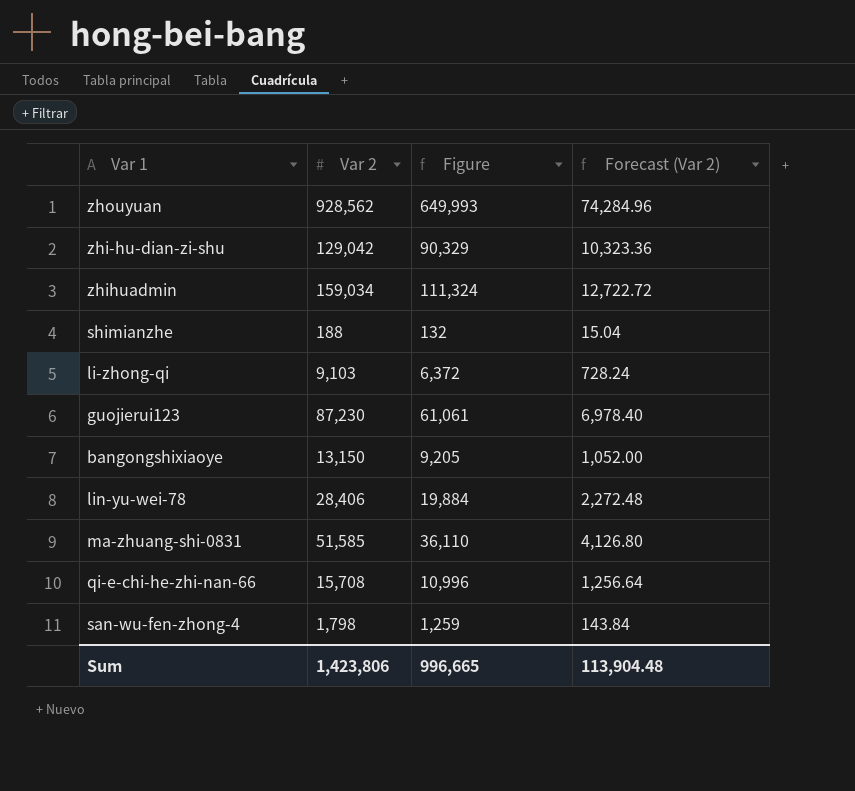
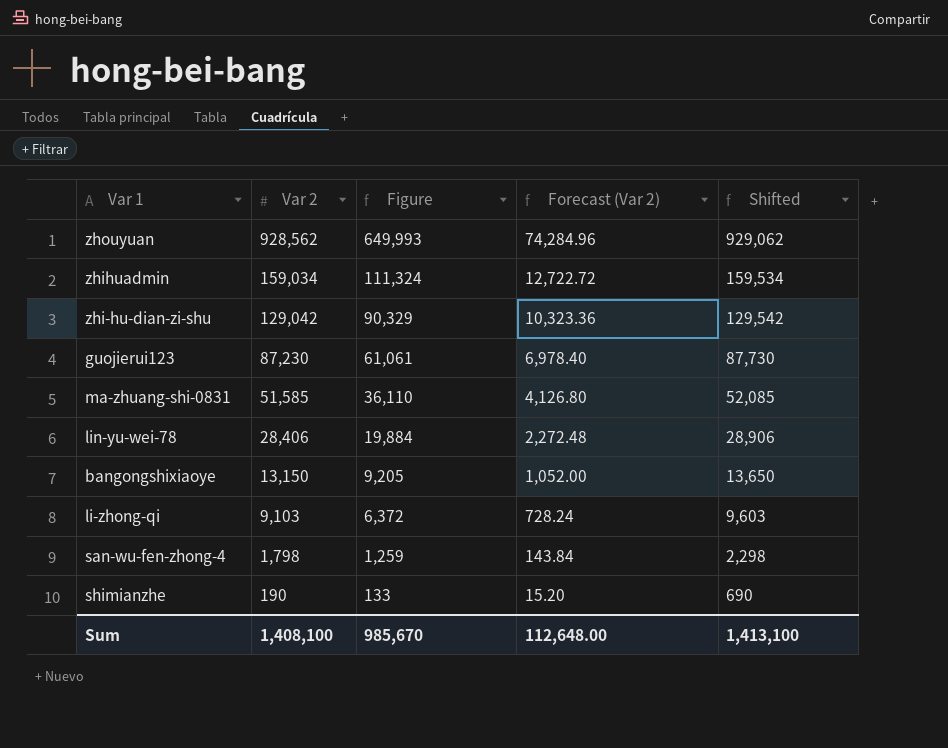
row order: none -> Var 2 descending
column Shifted | formula: none -> [Var 2] + 500
row qi-e-chi-he-zhi-nan-66: 15,708 | 10,996 | 1,256.64 -> none
shimianzhe | Var 2: 188 -> 190
shimianzhe | Figure: 132 -> 133
shimianzhe | Forecast (Var 2): 15.04 -> 15.20
Sum | Var 2: 1,423,806 -> 1,408,100
Sum | Figure: 996,665 -> 985,670
Sum | Forecast (Var 2): 113,904.48 -> 112,648.00

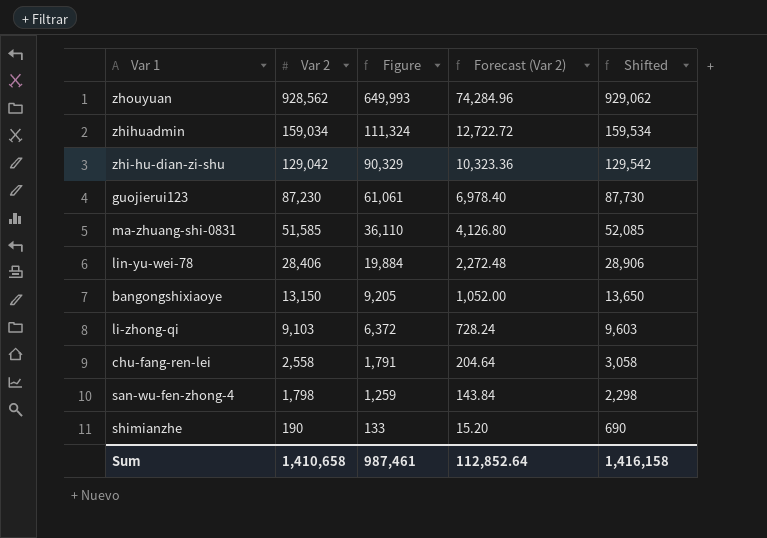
row chu-fang-ren-lei: none -> 2,558 | 1,791 | 204.64 | 3,058
Sum | Var 2: 1,408,100 -> 1,410,658
Sum | Figure: 985,670 -> 987,461
Sum | Forecast (Var 2): 112,648.00 -> 112,852.64
Sum | Shifted: 1,413,100 -> 1,416,158

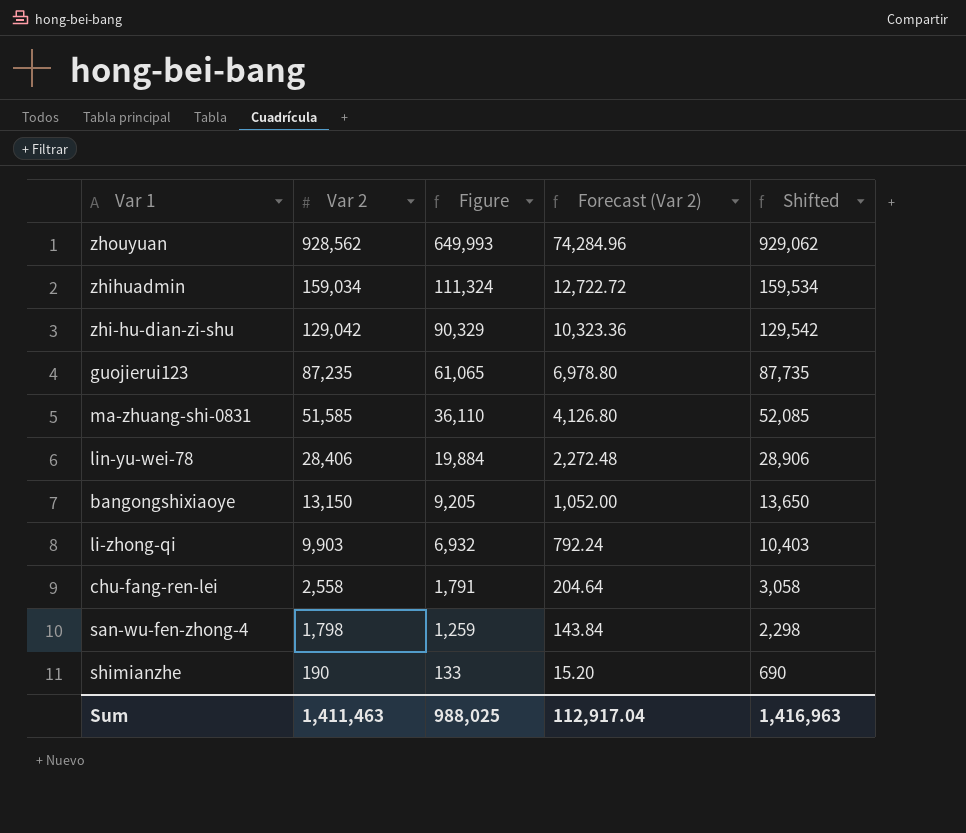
guojierui123 | Var 2: 87,230 -> 87,235
guojierui123 | Figure: 61,061 -> 61,065
guojierui123 | Forecast (Var 2): 6,978.40 -> 6,978.80
guojierui123 | Shifted: 87,730 -> 87,735
li-zhong-qi | Var 2: 9,103 -> 9,903
li-zhong-qi | Figure: 6,372 -> 6,932
li-zhong-qi | Forecast (Var 2): 728.24 -> 792.24
li-zhong-qi | Shifted: 9,603 -> 10,403
Sum | Var 2: 1,410,658 -> 1,411,463
Sum | Figure: 987,461 -> 988,025
Sum | Forecast (Var 2): 112,852.64 -> 112,917.04
Sum | Shifted: 1,416,158 -> 1,416,963

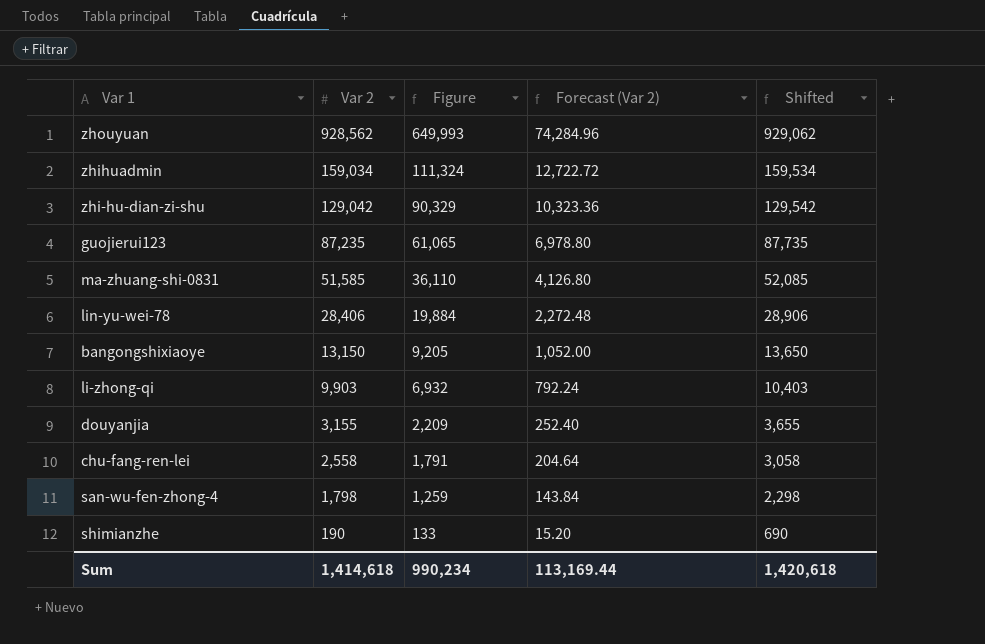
row douyanjia: none -> 3,155 | 2,209 | 252.40 | 3,655
Sum | Var 2: 1,411,463 -> 1,414,618
Sum | Figure: 988,025 -> 990,234
Sum | Forecast (Var 2): 112,917.04 -> 113,169.44
Sum | Shifted: 1,416,963 -> 1,420,618

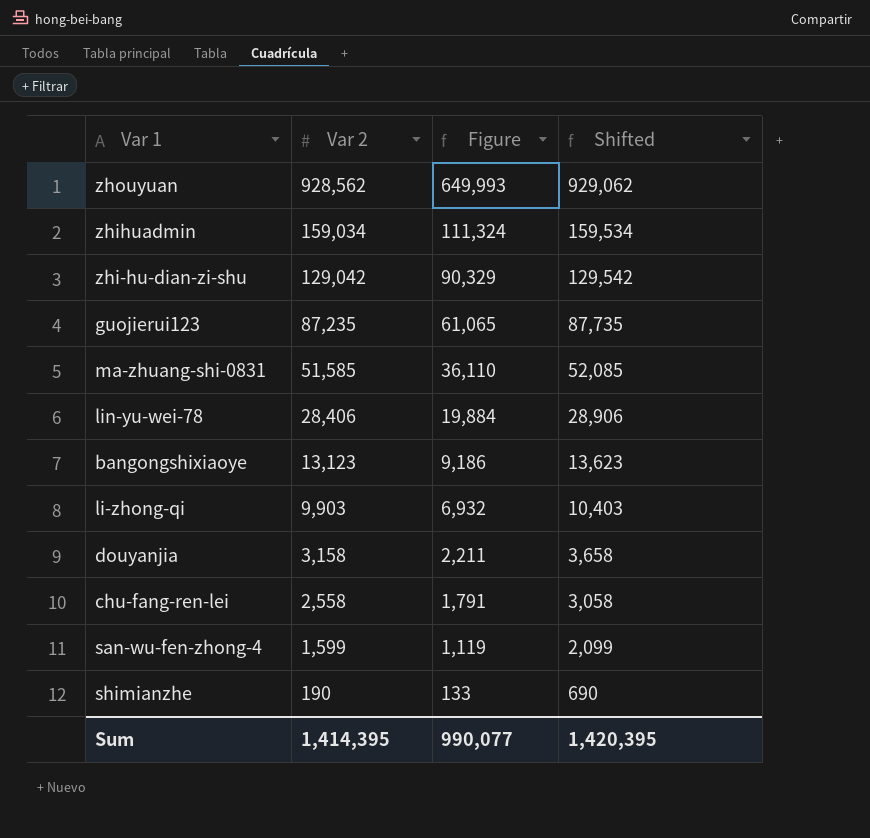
column Forecast (Var 2) | formula: [Var 2] * 0.08 -> none
bangongshixiaoye | Var 2: 13,150 -> 13,123
bangongshixiaoye | Figure: 9,205 -> 9,186
bangongshixiaoye | Shifted: 13,650 -> 13,623
douyanjia | Var 2: 3,155 -> 3,158
douyanjia | Figure: 2,209 -> 2,211
douyanjia | Shifted: 3,655 -> 3,658
san-wu-fen-zhong-4 | Var 2: 1,798 -> 1,599
san-wu-fen-zhong-4 | Figure: 1,259 -> 1,119
san-wu-fen-zhong-4 | Shifted: 2,298 -> 2,099
Sum | Var 2: 1,414,618 -> 1,414,395
Sum | Figure: 990,234 -> 990,077
Sum | Shifted: 1,420,618 -> 1,420,395

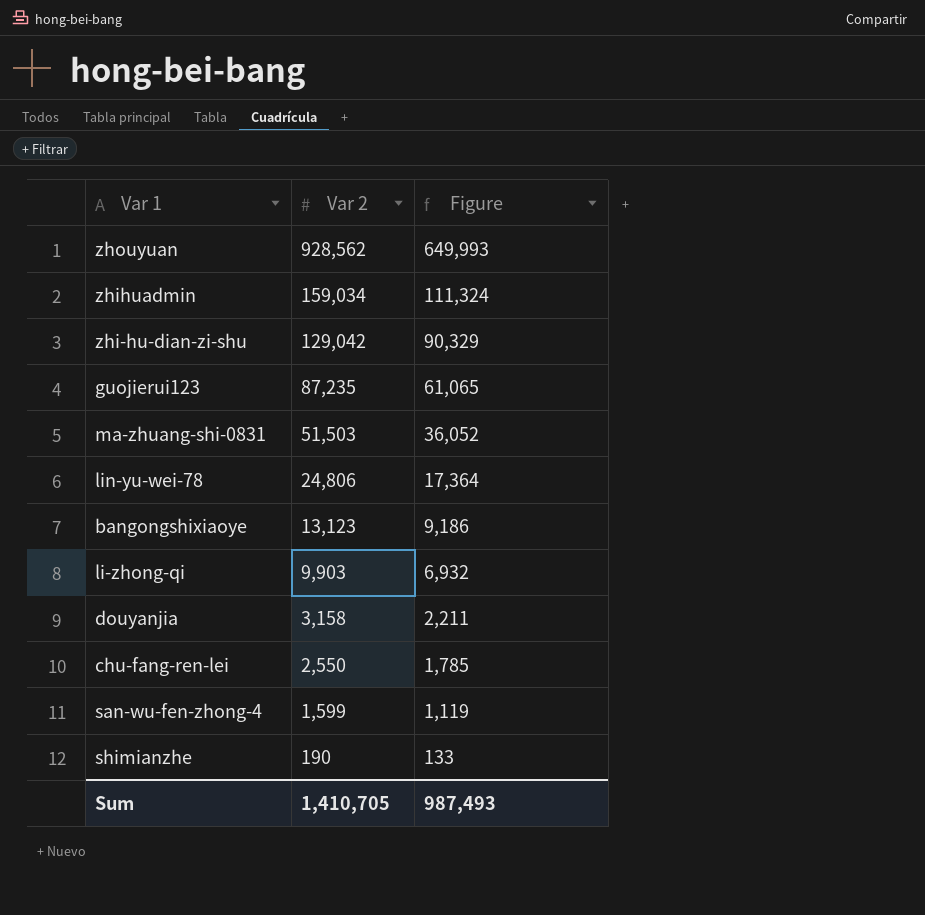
column Shifted | formula: [Var 2] + 500 -> none
ma-zhuang-shi-0831 | Var 2: 51,585 -> 51,503
ma-zhuang-shi-0831 | Figure: 36,110 -> 36,052
lin-yu-wei-78 | Var 2: 28,406 -> 24,806
lin-yu-wei-78 | Figure: 19,884 -> 17,364
chu-fang-ren-lei | Var 2: 2,558 -> 2,550
chu-fang-ren-lei | Figure: 1,791 -> 1,785
Sum | Var 2: 1,414,395 -> 1,410,705
Sum | Figure: 990,077 -> 987,493

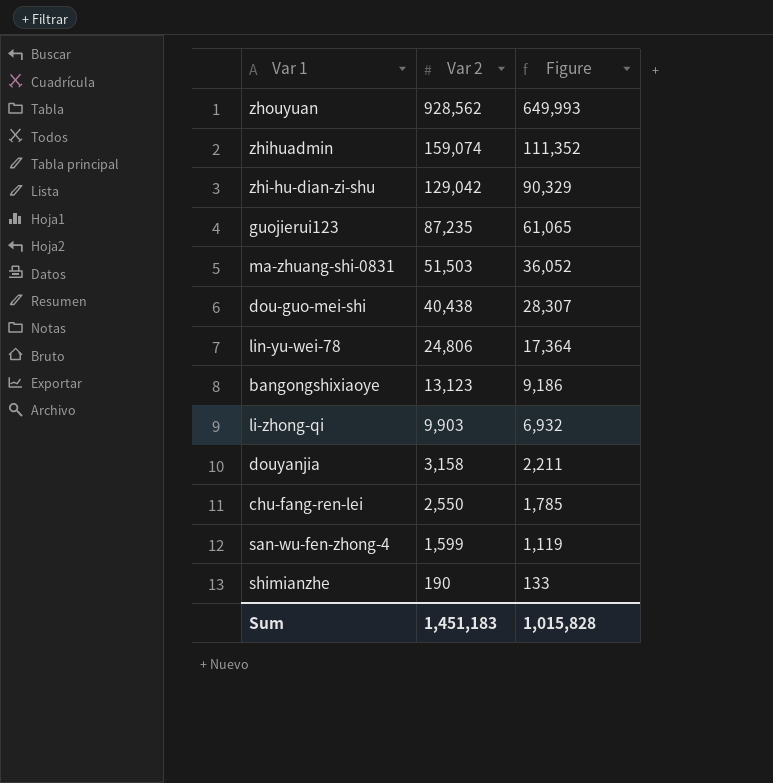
zhihuadmin | Var 2: 159,034 -> 159,074
zhihuadmin | Figure: 111,324 -> 111,352
row dou-guo-mei-shi: none -> 40,438 | 28,307
Sum | Var 2: 1,410,705 -> 1,451,183
Sum | Figure: 987,493 -> 1,015,828

